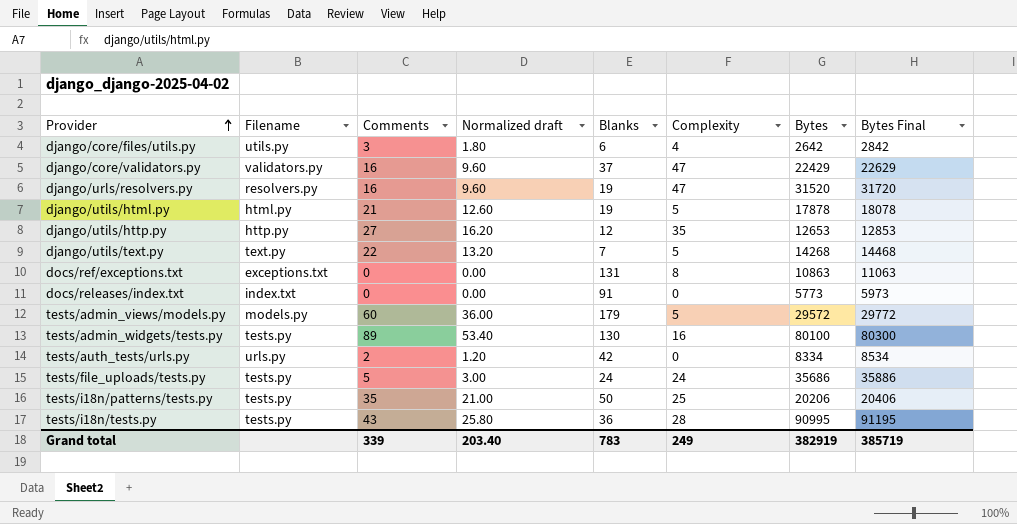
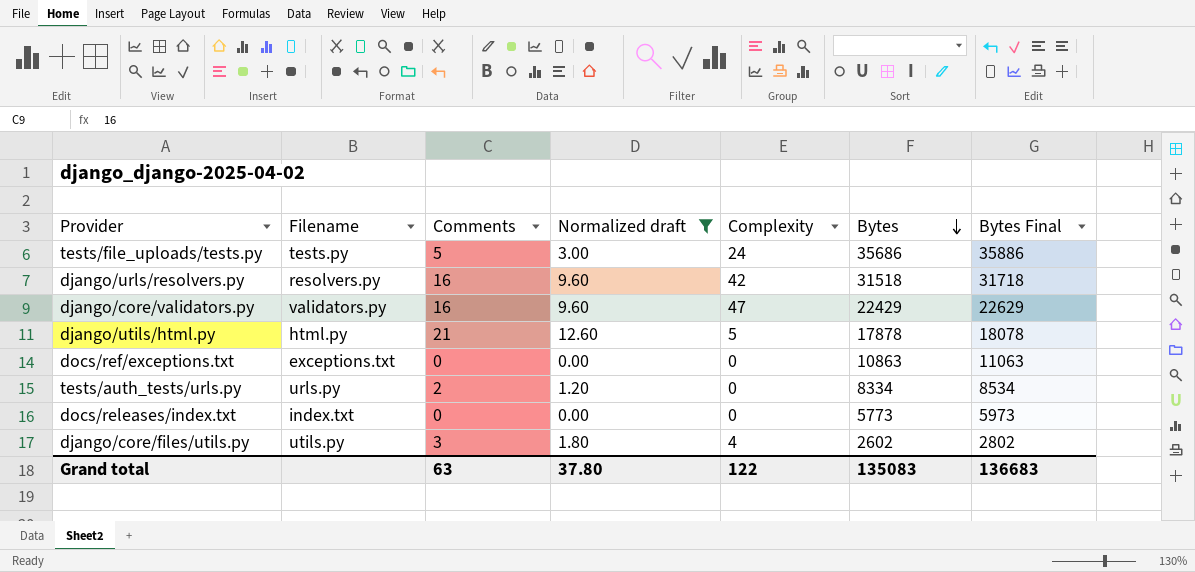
filter: none -> Normalized draft <= 12.60
row order: Provider ascending -> Bytes descending
column Blanks | position: 5 -> none
django/urls/resolvers.py | Complexity: 47 -> 42
django/urls/resolvers.py | Bytes: 31520 -> 31518
django/urls/resolvers.py | Bytes Final: 31720 -> 31718
docs/ref/exceptions.txt | Complexity: 8 -> 0
django/core/files/utils.py | Bytes: 2642 -> 2602
django/core/files/utils.py | Bytes Final: 2842 -> 2802
Grand total | Comments: 339 -> 63
Grand total | Normalized draft: 203.40 -> 37.80
Grand total | Complexity: 249 -> 122
Grand total | Bytes: 382919 -> 135083
Grand total | Bytes Final: 385719 -> 136683

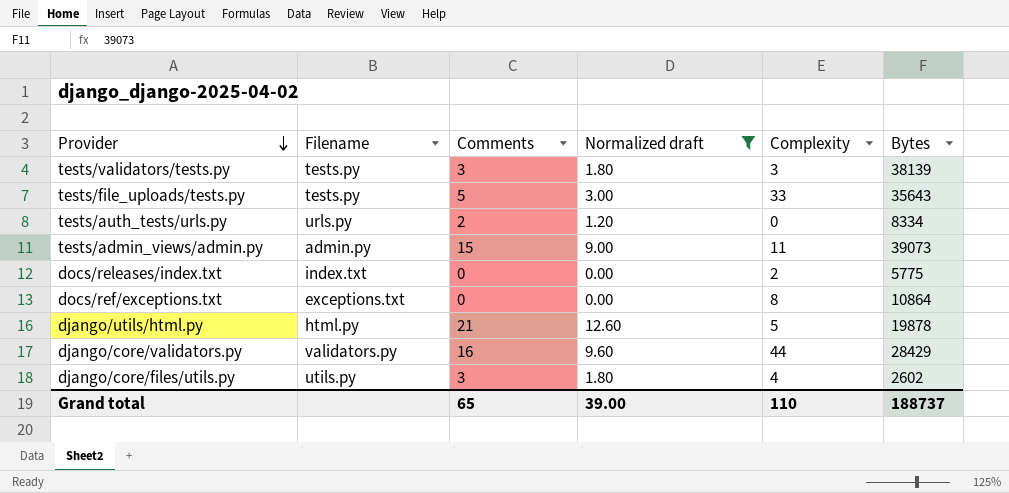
row order: Bytes descending -> Provider descending
column Bytes Final | formula: [Bytes] + 200 -> none
row django/urls/resolvers.py: resolvers.py | 16 | 9.60 | 42 | 31518 | 31718 -> none
row tests/validators/tests.py: none -> tests.py | 3 | 1.80 | 3 | 38139
tests/file_uploads/tests.py | Complexity: 24 -> 33
tests/file_uploads/tests.py | Bytes: 35686 -> 35643
row tests/admin_views/admin.py: none -> admin.py | 15 | 9.00 | 11 | 39073
docs/releases/index.txt | Complexity: 0 -> 2
docs/releases/index.txt | Bytes: 5773 -> 5775
docs/ref/exceptions.txt | Complexity: 0 -> 8
docs/ref/exceptions.txt | Bytes: 10863 -> 10864
django/utils/html.py | Bytes: 17878 -> 19878
django/core/validators.py | Complexity: 47 -> 44
django/core/validators.py | Bytes: 22429 -> 28429
Grand total | Comments: 63 -> 65
Grand total | Normalized draft: 37.80 -> 39.00
Grand total | Complexity: 122 -> 110
Grand total | Bytes: 135083 -> 188737

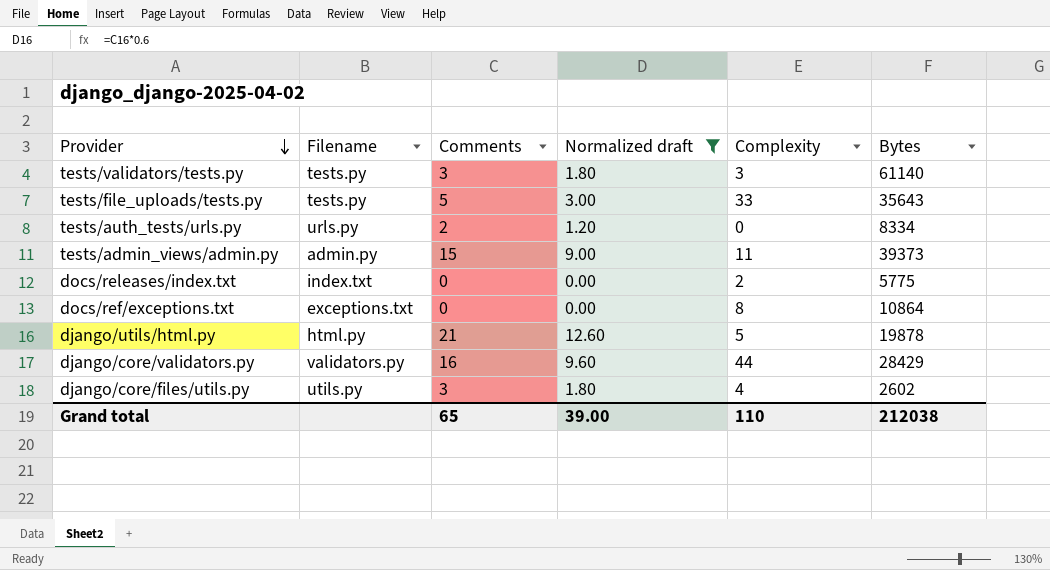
tests/validators/tests.py | Bytes: 38139 -> 61140
tests/admin_views/admin.py | Bytes: 39073 -> 39373
Grand total | Bytes: 188737 -> 212038

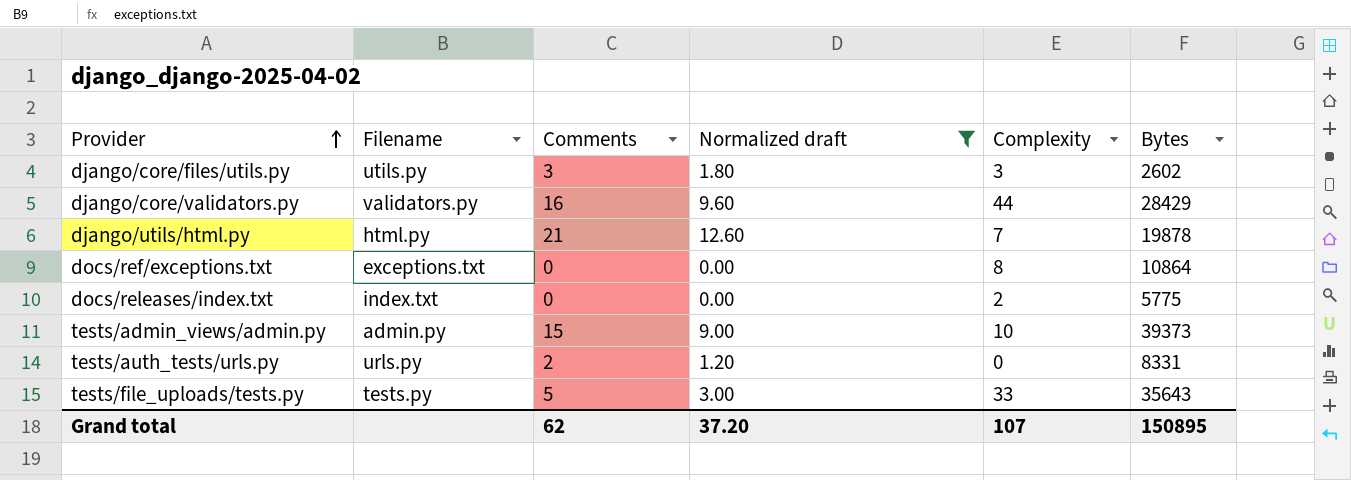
row order: Provider descending -> Provider ascending
row tests/validators/tests.py: tests.py | 3 | 1.80 | 3 | 61140 -> none
django/core/files/utils.py | Complexity: 4 -> 3
django/utils/html.py | Complexity: 5 -> 7
tests/admin_views/admin.py | Complexity: 11 -> 10
tests/auth_tests/urls.py | Bytes: 8334 -> 8331
Grand total | Comments: 65 -> 62
Grand total | Normalized draft: 39.00 -> 37.20
Grand total | Complexity: 110 -> 107
Grand total | Bytes: 212038 -> 150895

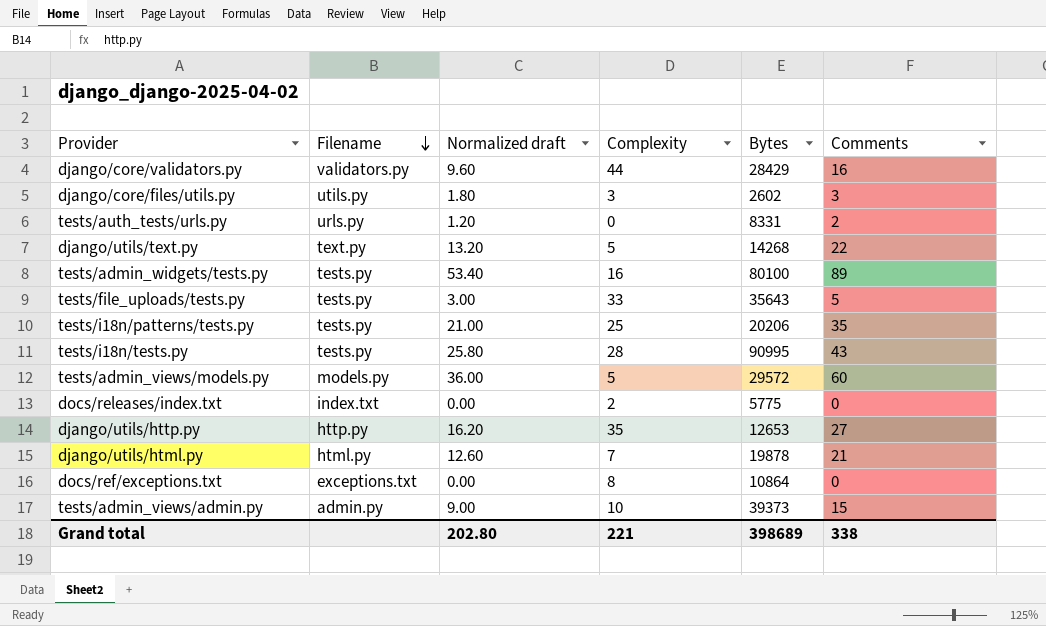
filter: Normalized draft <= 12.60 -> none
row order: Provider ascending -> Filename descending
column Comments | position: 3 -> 6
Grand total | Normalized draft: 37.20 -> 202.80
Grand total | Complexity: 107 -> 221
Grand total | Bytes: 150895 -> 398689
Grand total | Comments: 62 -> 338

